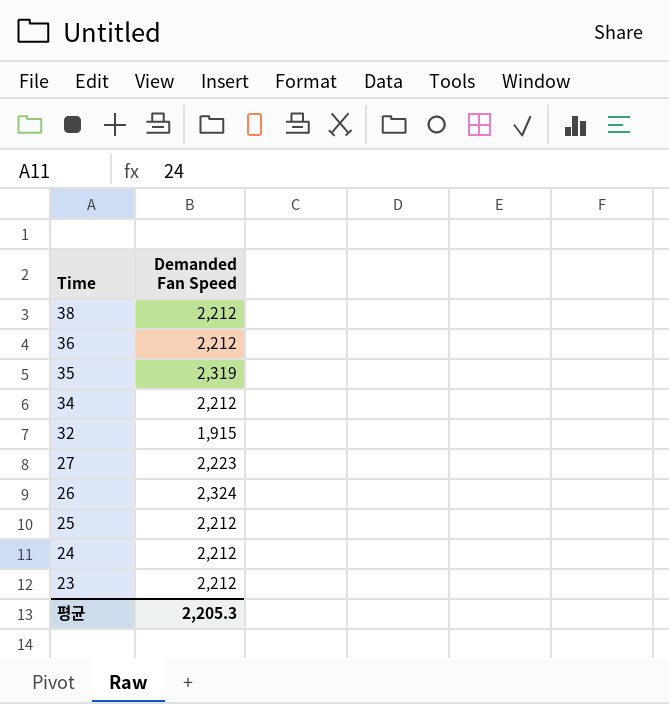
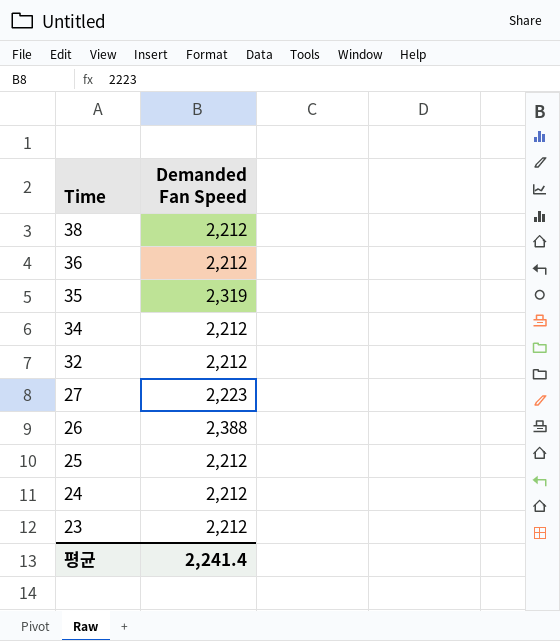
32 | Demanded Fan Speed: 1,915 -> 2,212
26 | Demanded Fan Speed: 2,324 -> 2,388
평균 | Demanded Fan Speed: 2,205.3 -> 2,241.4

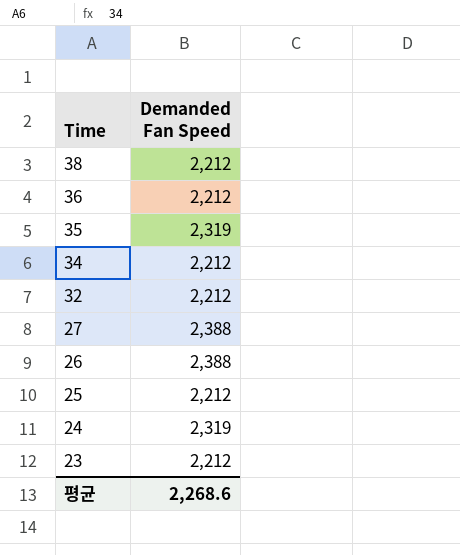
27 | Demanded Fan Speed: 2,223 -> 2,388
24 | Demanded Fan Speed: 2,212 -> 2,319
평균 | Demanded Fan Speed: 2,241.4 -> 2,268.6

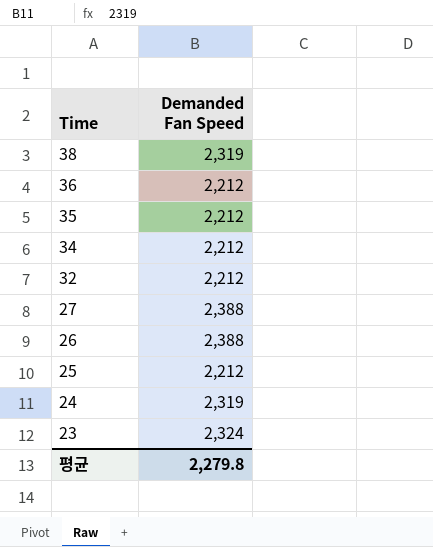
38 | Demanded Fan Speed: 2,212 -> 2,319
35 | Demanded Fan Speed: 2,319 -> 2,212
23 | Demanded Fan Speed: 2,212 -> 2,324
평균 | Demanded Fan Speed: 2,268.6 -> 2,279.8

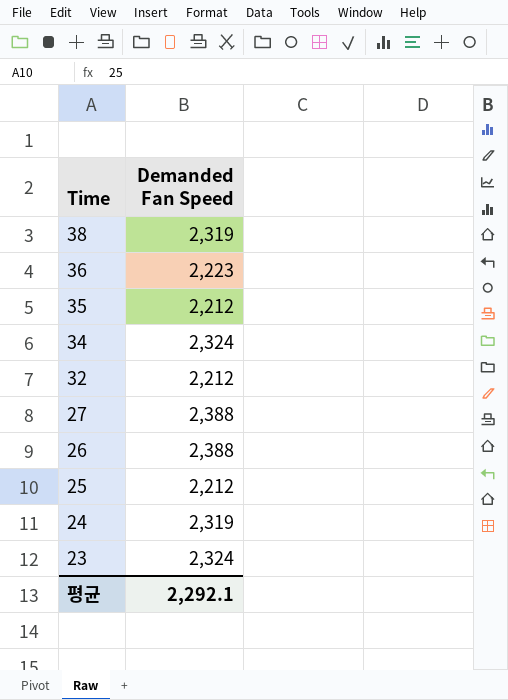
36 | Demanded Fan Speed: 2,212 -> 2,223
34 | Demanded Fan Speed: 2,212 -> 2,324
평균 | Demanded Fan Speed: 2,279.8 -> 2,292.1

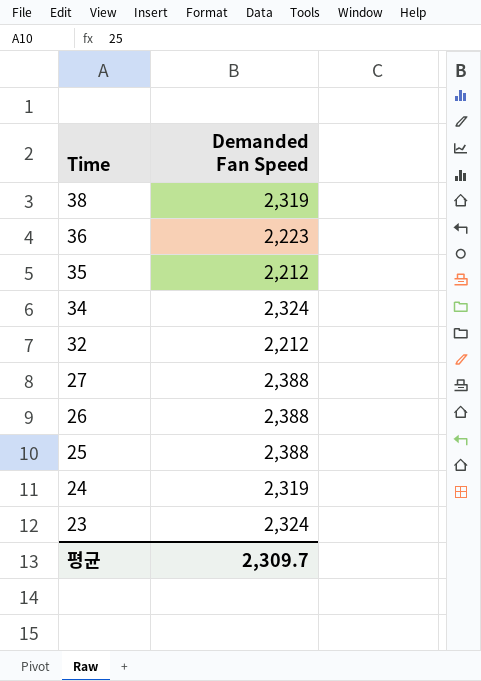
25 | Demanded Fan Speed: 2,212 -> 2,388
평균 | Demanded Fan Speed: 2,292.1 -> 2,309.7

